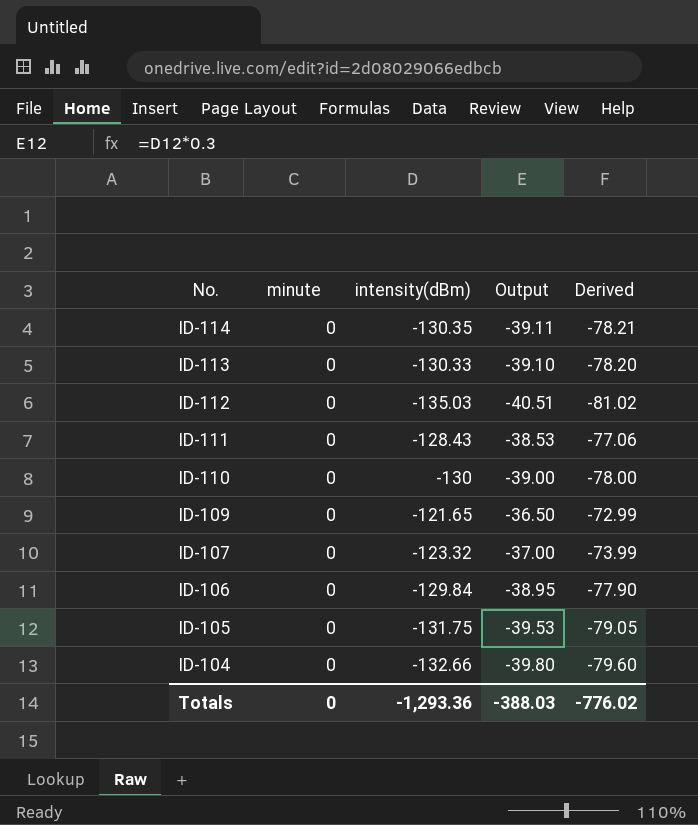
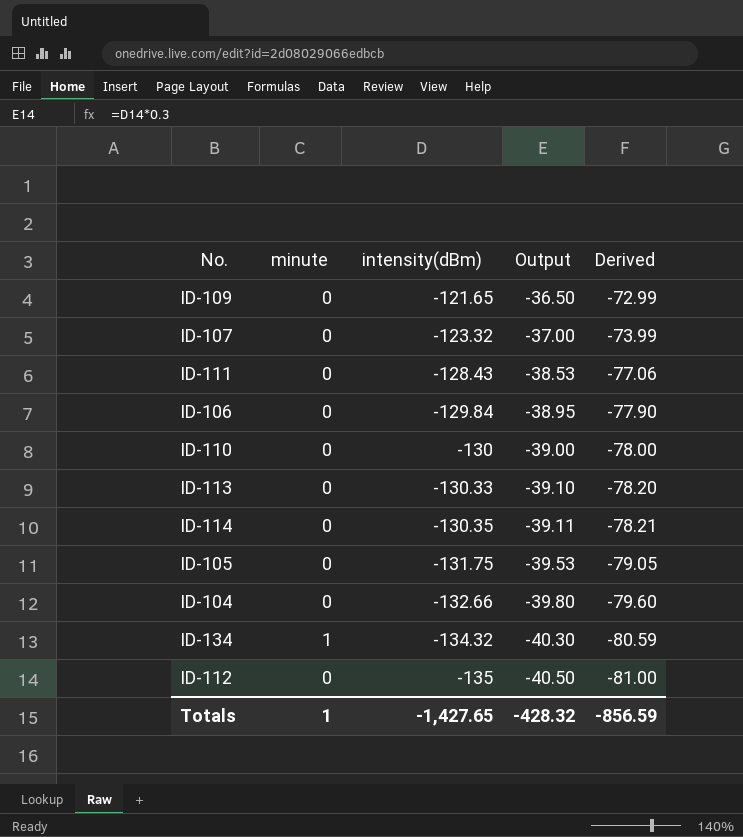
row order: No. descending -> intensity(dBm) descending
row ID-134: none -> 1 | -134.32 | -40.30 | -80.59
ID-112 | intensity(dBm): -135.03 -> -135
ID-112 | Output: -40.51 -> -40.50
ID-112 | Derived: -81.02 -> -81.00
Totals | minute: 0 -> 1
Totals | intensity(dBm): -1,293.36 -> -1,427.65
Totals | Output: -388.03 -> -428.32
Totals | Derived: -776.02 -> -856.59

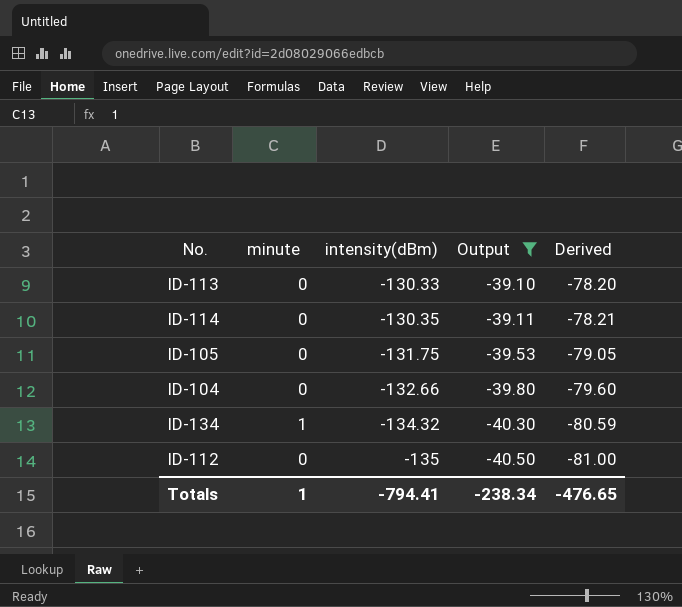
filter: none -> Output <= -39.10
Totals | intensity(dBm): -1,427.65 -> -794.41
Totals | Output: -428.32 -> -238.34
Totals | Derived: -856.59 -> -476.65

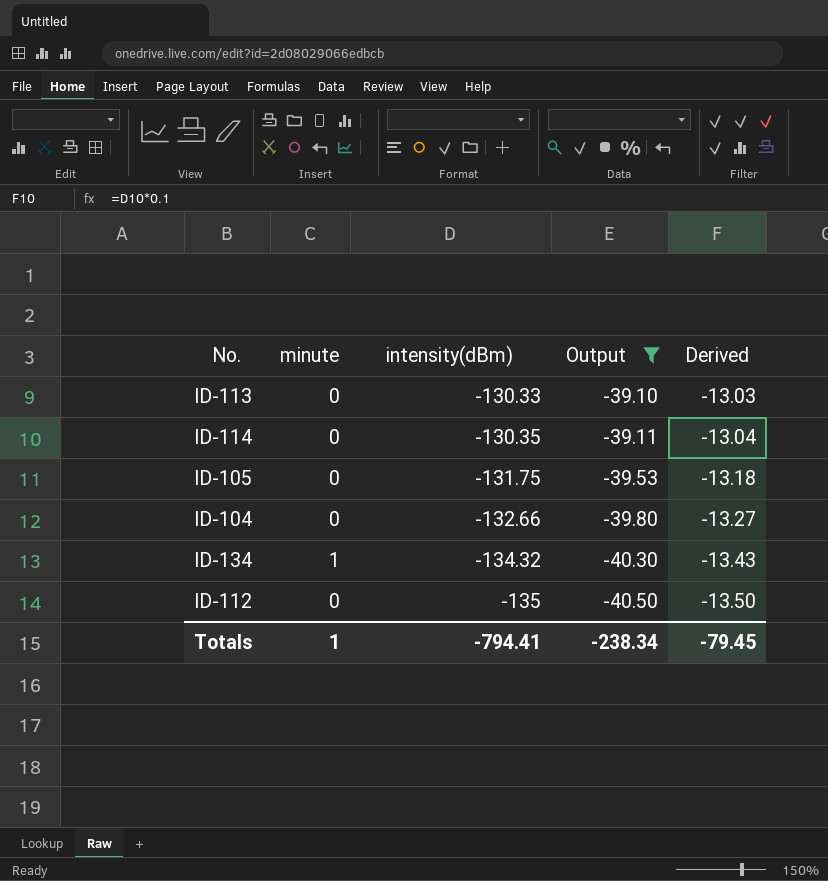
column Derived | formula: [intensity(dBm)] * 0.6 -> [intensity(dBm)] * 0.1
Totals | Derived: -476.65 -> -79.45

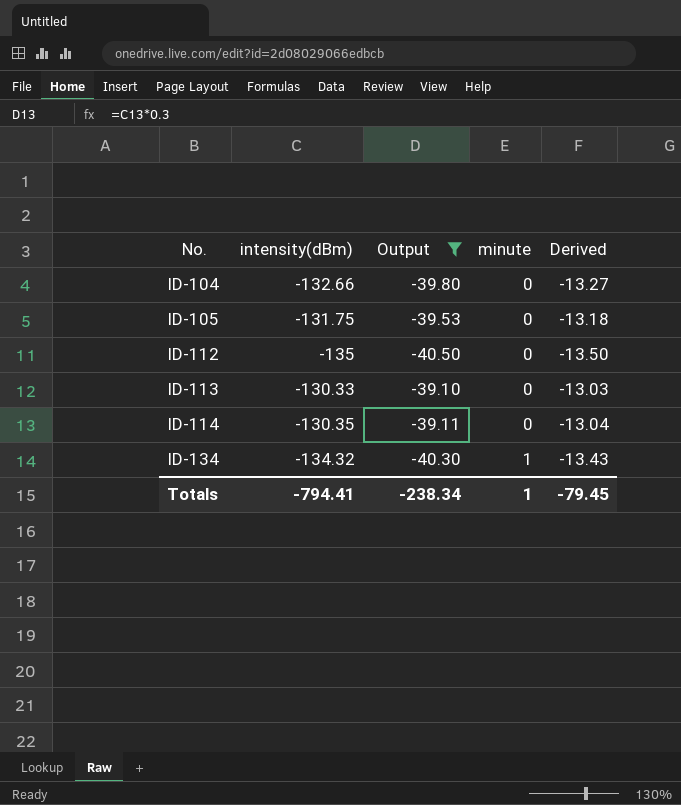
row order: intensity(dBm) descending -> No. ascending
column minute | position: 2 -> 4

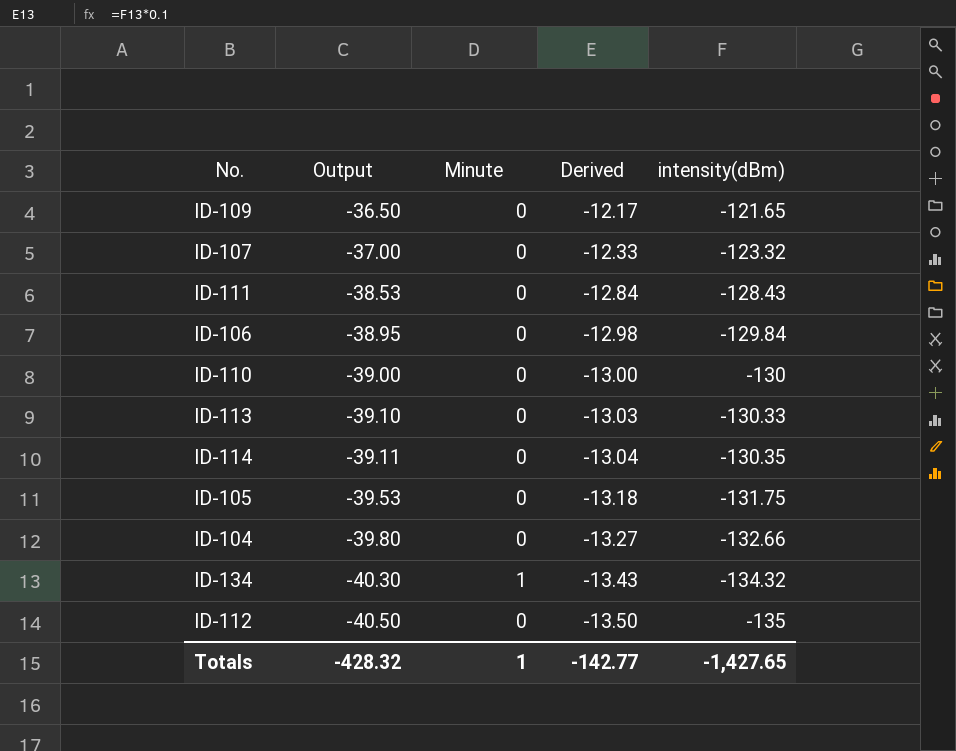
filter: Output <= -39.10 -> none
row order: No. ascending -> Output descending
column name: minute -> Minute
column intensity(dBm) | position: 2 -> 5
Totals | Output: -238.34 -> -428.32
Totals | Derived: -79.45 -> -142.77
Totals | intensity(dBm): -794.41 -> -1,427.65

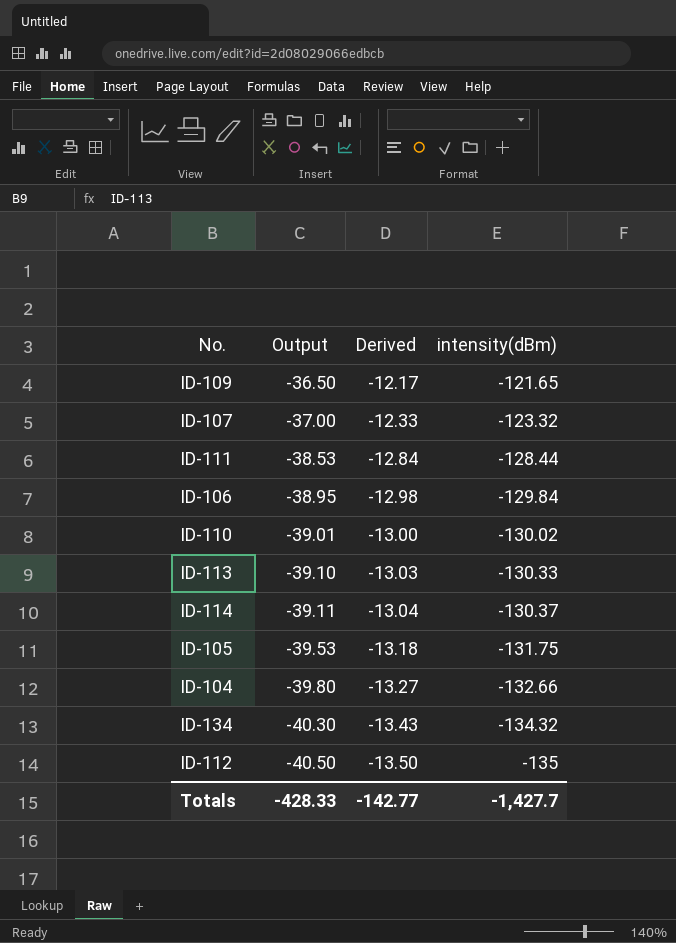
column Minute | position: 3 -> none
ID-111 | intensity(dBm): -128.43 -> -128.44
ID-110 | Output: -39.00 -> -39.01
ID-110 | intensity(dBm): -130 -> -130.02
ID-114 | intensity(dBm): -130.35 -> -130.37
Totals | Output: -428.32 -> -428.33
Totals | intensity(dBm): -1,427.65 -> -1,427.7

